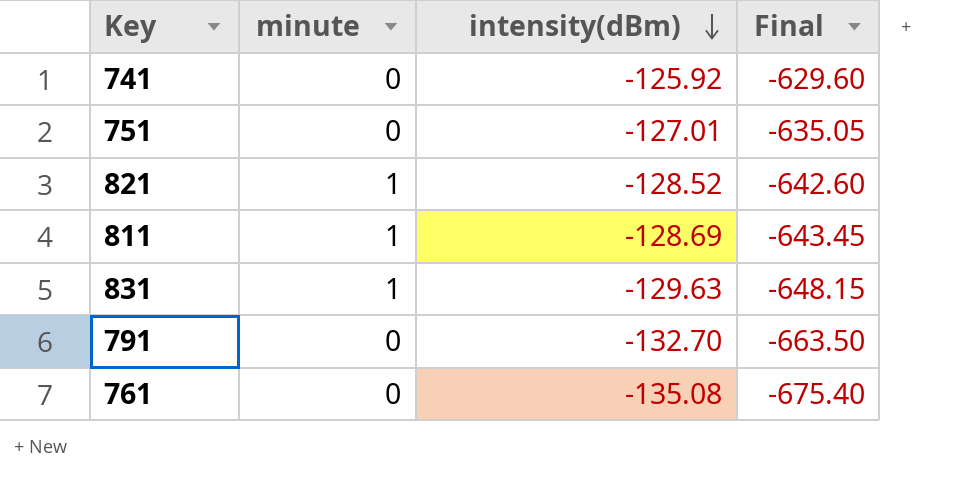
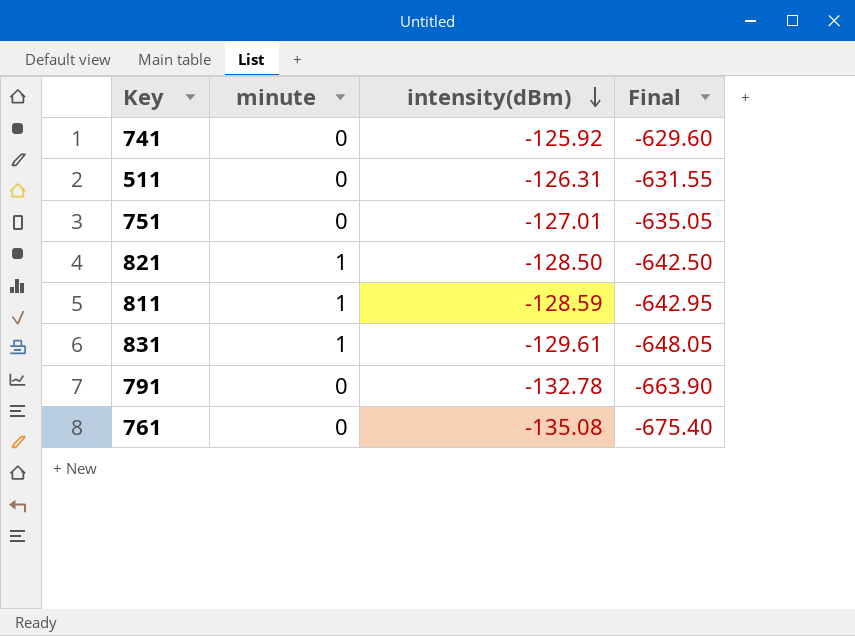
row 511: none -> 0 | -126.31 | -631.55
821 | intensity(dBm): -128.52 -> -128.50
821 | Final: -642.60 -> -642.50
811 | intensity(dBm): -128.69 -> -128.59
811 | Final: -643.45 -> -642.95
831 | intensity(dBm): -129.63 -> -129.61
831 | Final: -648.15 -> -648.05
791 | intensity(dBm): -132.70 -> -132.78
791 | Final: -663.50 -> -663.90

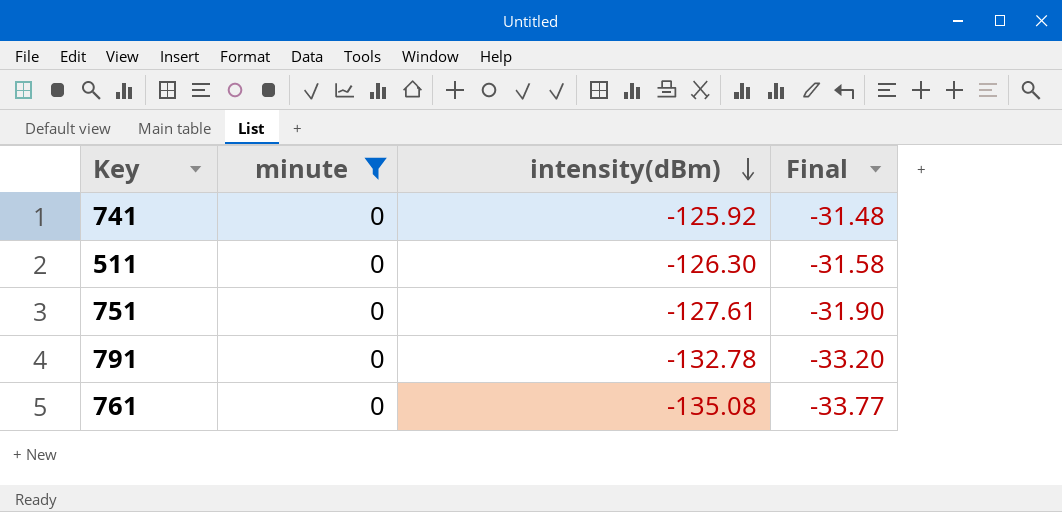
filter: none -> minute = 0
column Final | formula: [intensity(dBm)] * 5 -> [intensity(dBm)] * 0.25
511 | intensity(dBm): -126.31 -> -126.30
751 | intensity(dBm): -127.01 -> -127.61

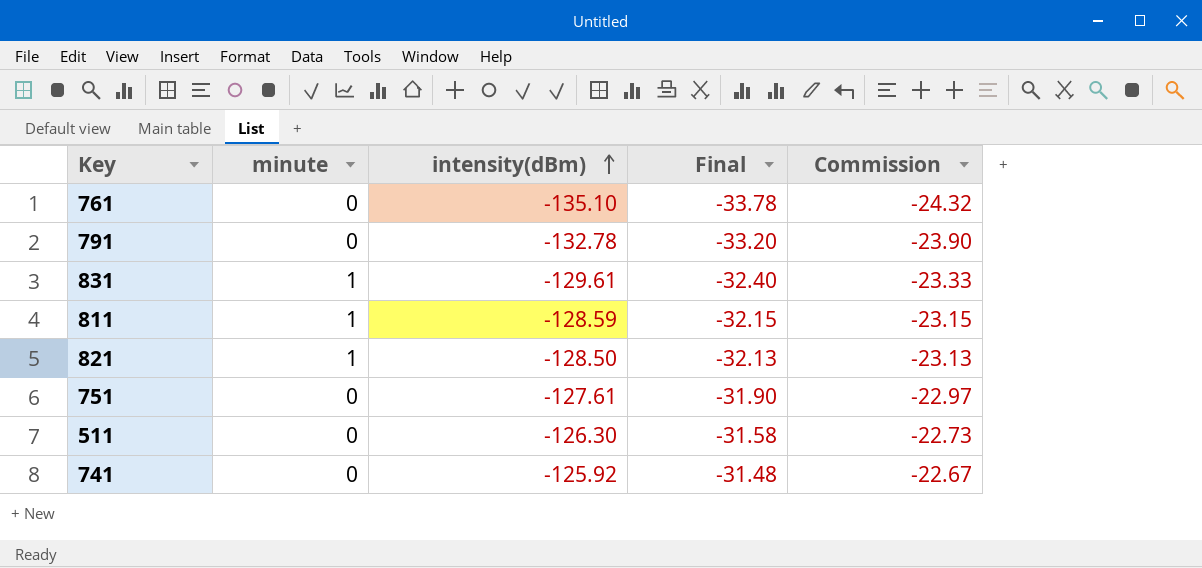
filter: minute = 0 -> none
row order: intensity(dBm) descending -> intensity(dBm) ascending
column Commission | formula: none -> [intensity(dBm)] * 0.18
761 | intensity(dBm): -135.08 -> -135.10
761 | Final: -33.77 -> -33.78

